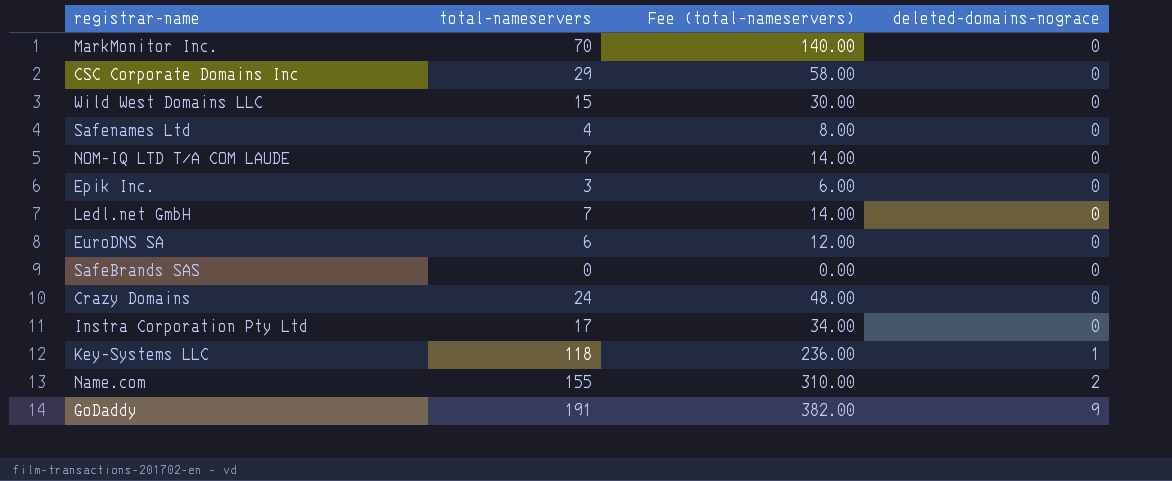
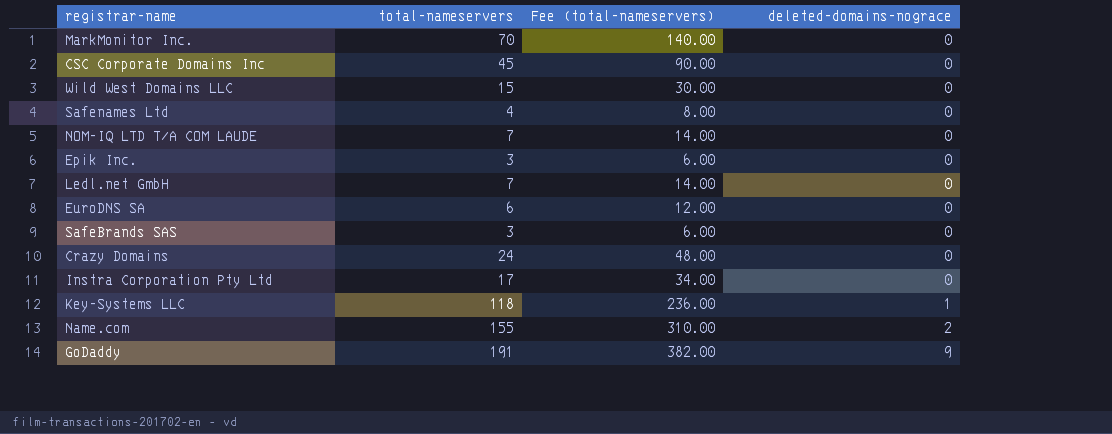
CSC Corporate Domains Inc | total-nameservers: 29 -> 45
CSC Corporate Domains Inc | Fee (total-nameservers): 58.00 -> 90.00
SafeBrands SAS | total-nameservers: 0 -> 3
SafeBrands SAS | Fee (total-nameservers): 0.00 -> 6.00

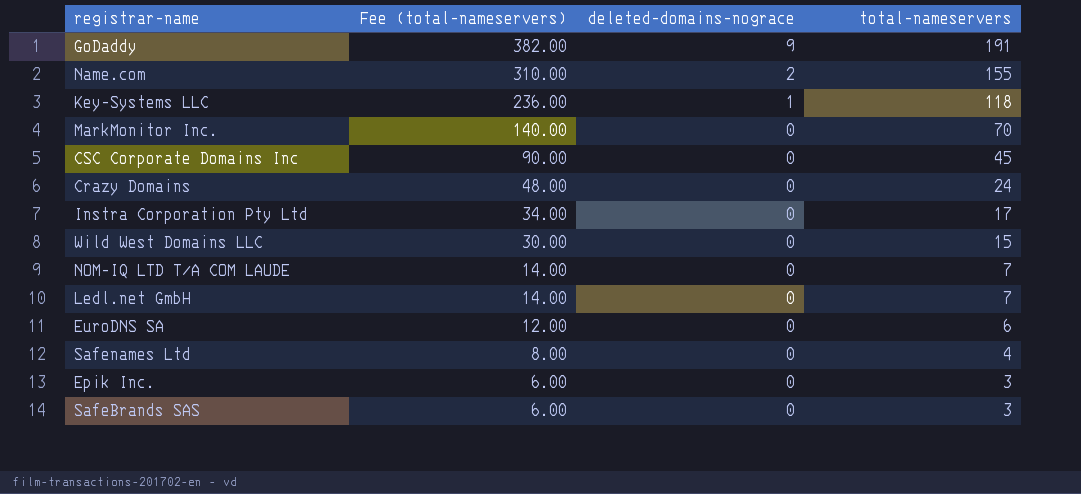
row order: deleted-domains-nograce ascending -> Fee (total-nameservers) descending
column total-nameservers | position: 2 -> 4

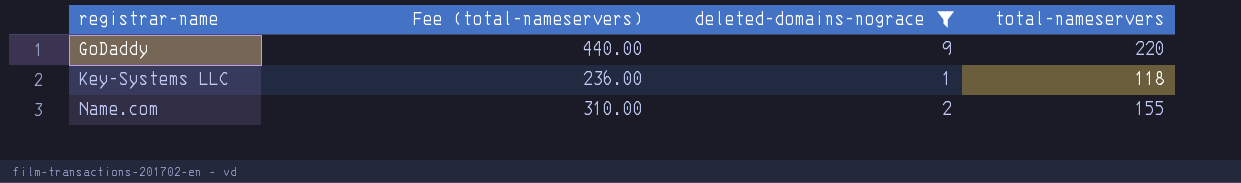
filter: none -> deleted-domains-nograce != 0
row order: Fee (total-nameservers) descending -> registrar-name ascending
GoDaddy | Fee (total-nameservers): 382.00 -> 440.00
GoDaddy | total-nameservers: 191 -> 220

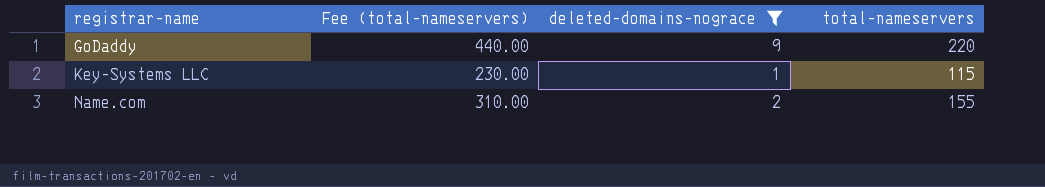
Key-Systems LLC | Fee (total-nameservers): 236.00 -> 230.00
Key-Systems LLC | total-nameservers: 118 -> 115

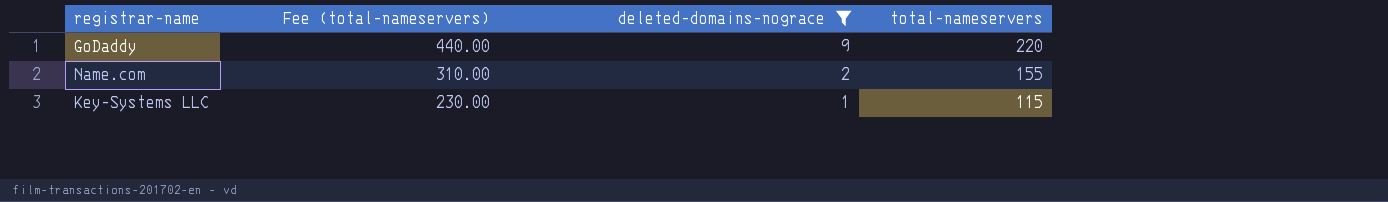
row order: registrar-name ascending -> Fee (total-nameservers) descending

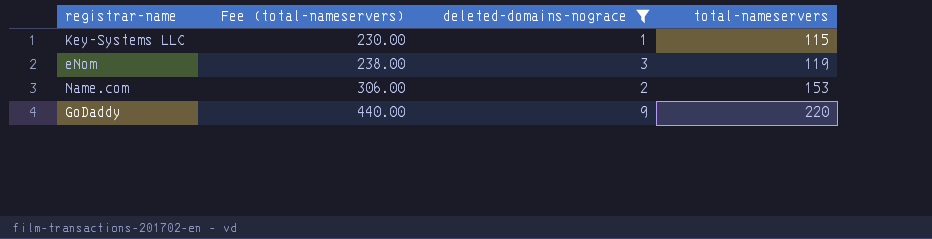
row order: Fee (total-nameservers) descending -> Fee (total-nameservers) ascending
row eNom: none -> 238.00 | 3 | 119
Name.com | Fee (total-nameservers): 310.00 -> 306.00
Name.com | total-nameservers: 155 -> 153

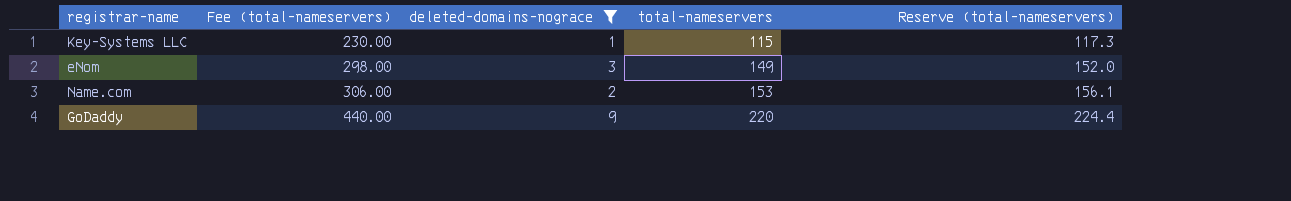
column Reserve (total-nameservers) | formula: none -> [total-nameservers] * 1.02
eNom | Fee (total-nameservers): 238.00 -> 298.00
eNom | total-nameservers: 119 -> 149

